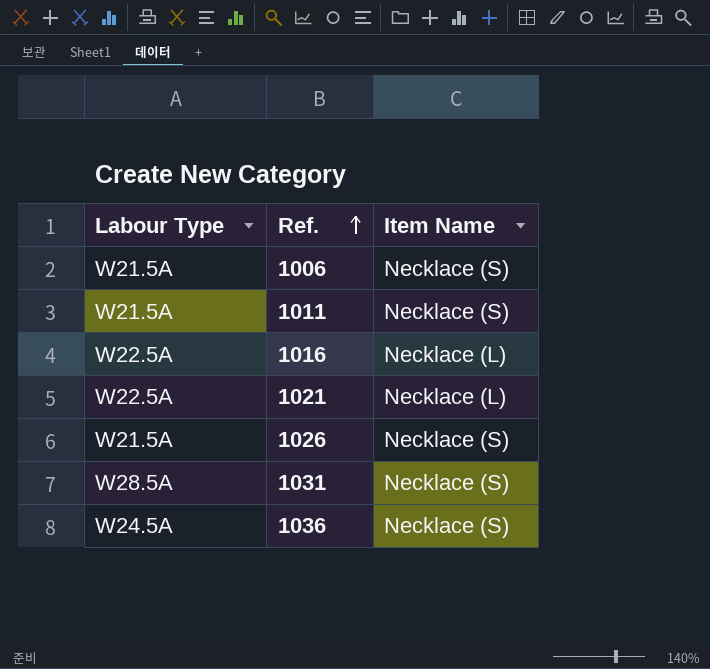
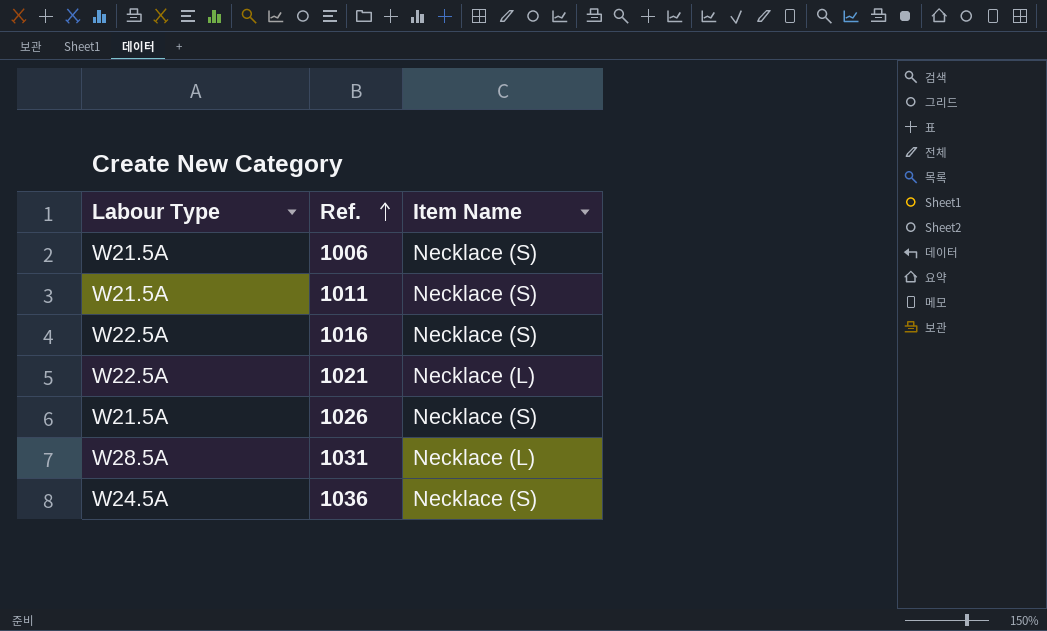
1016 | Item Name: Necklace (L) -> Necklace (S)
1031 | Item Name: Necklace (S) -> Necklace (L)

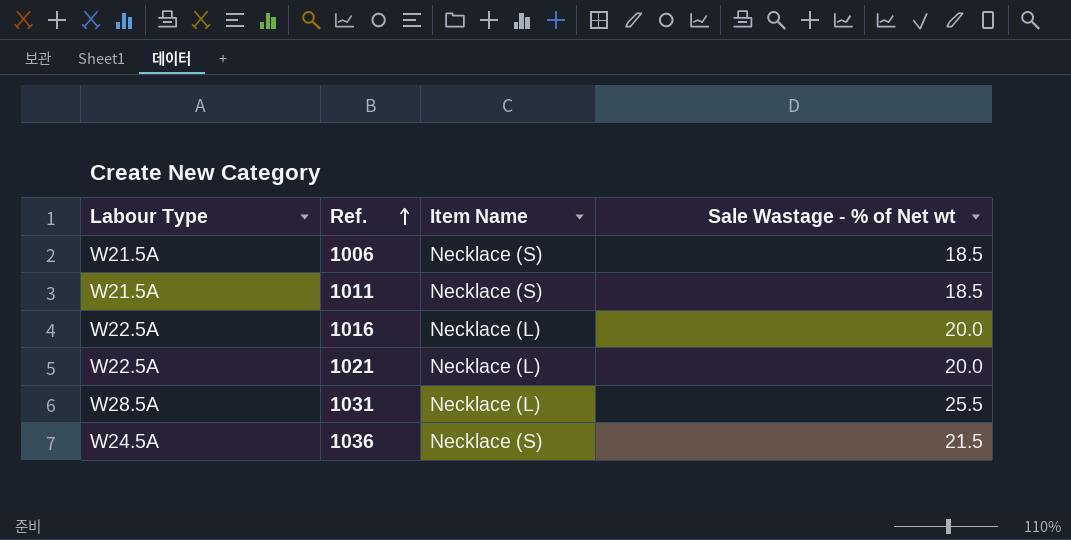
column Sale Wastage - % of Net wt | position: none -> 4
row 1026: W21.5A | Necklace (S) -> none
1016 | Item Name: Necklace (S) -> Necklace (L)

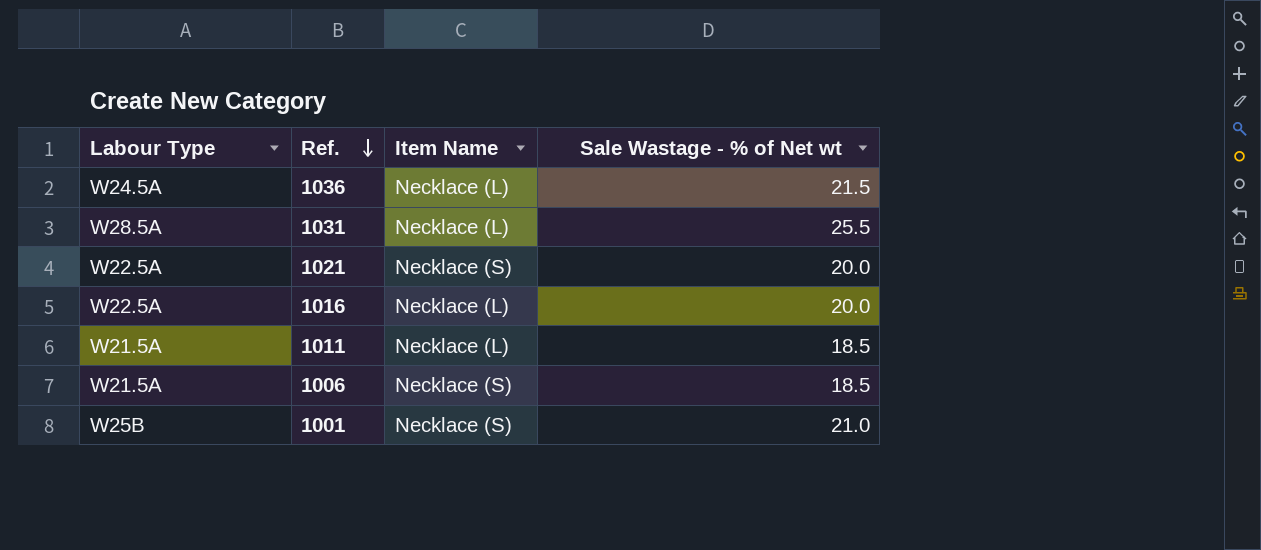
row order: Ref. ascending -> Ref. descending
1036 | Item Name: Necklace (S) -> Necklace (L)
1021 | Item Name: Necklace (L) -> Necklace (S)
1011 | Item Name: Necklace (S) -> Necklace (L)
row 1001: none -> W25B | Necklace (S) | 21.0

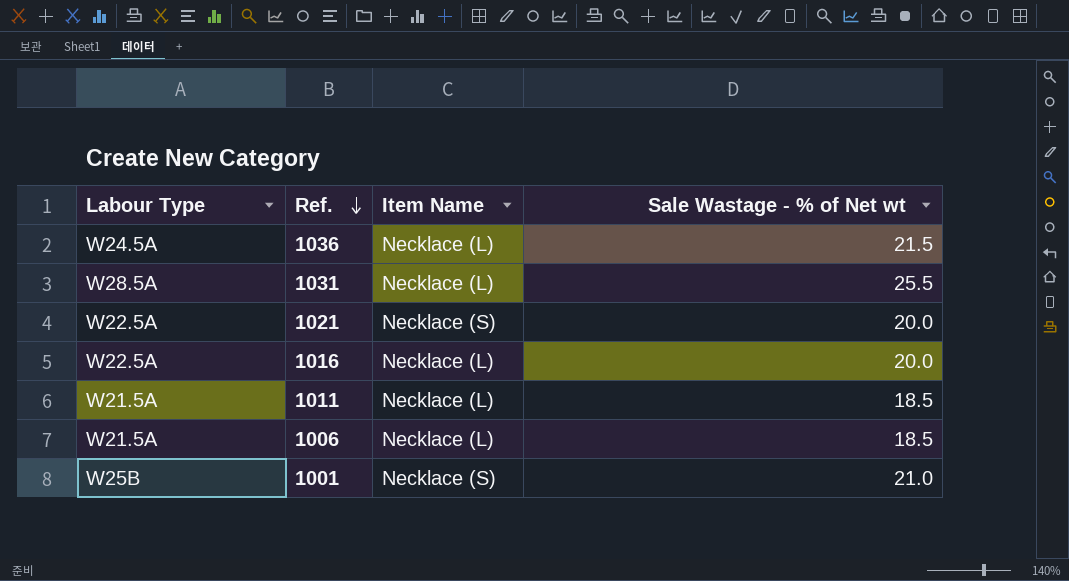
1006 | Item Name: Necklace (S) -> Necklace (L)

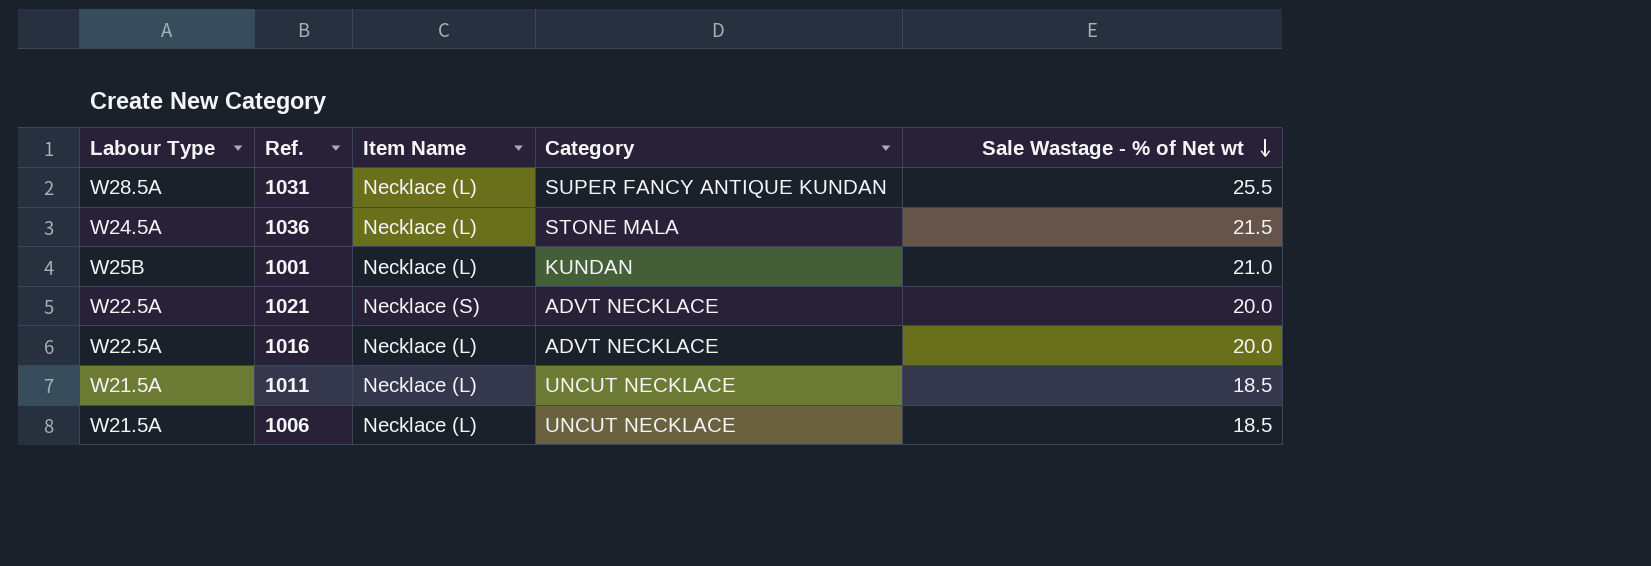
row order: Ref. descending -> Sale Wastage - % of Net wt descending
column Category | position: none -> 4
1001 | Item Name: Necklace (S) -> Necklace (L)

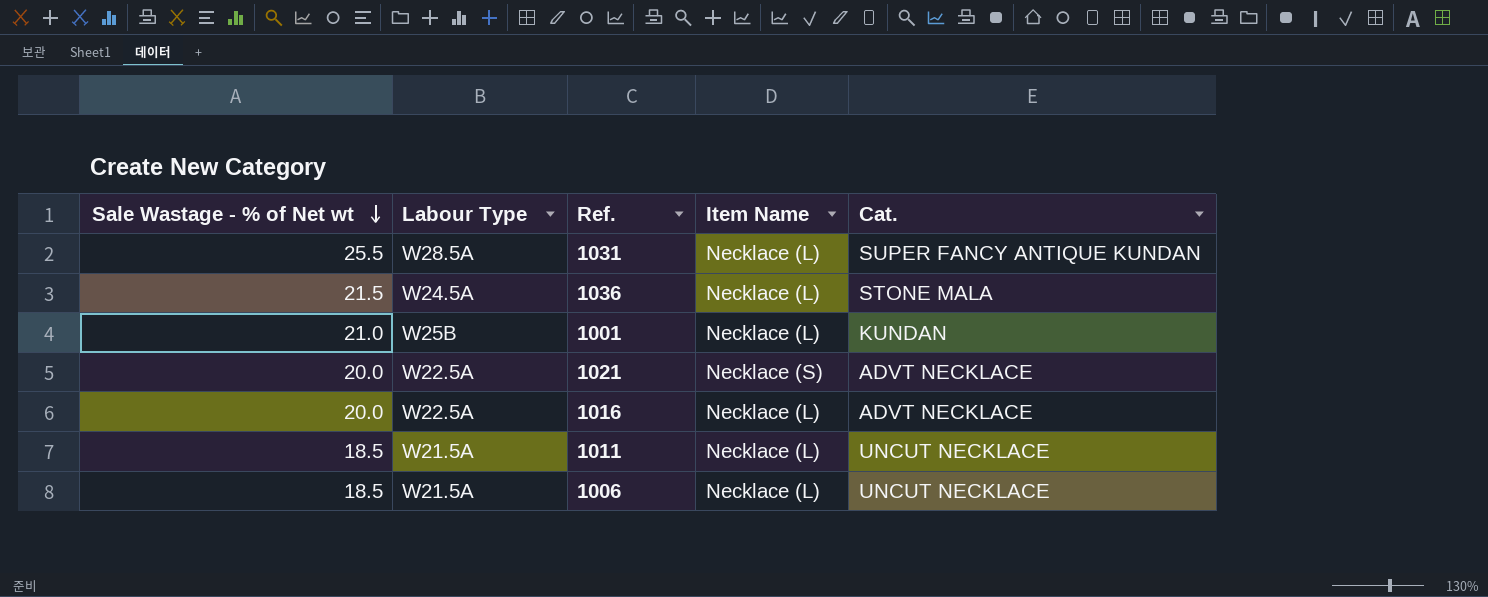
column Sale Wastage - % of Net wt | position: 5 -> 1
column name: Category -> Cat.

